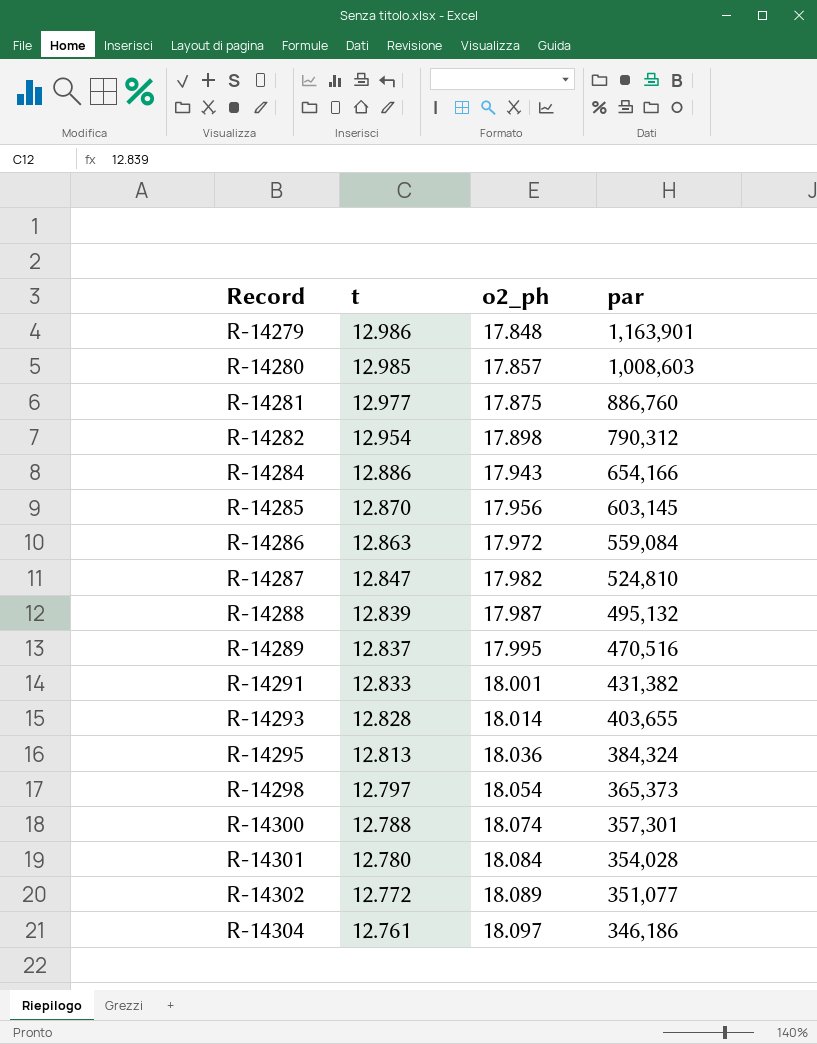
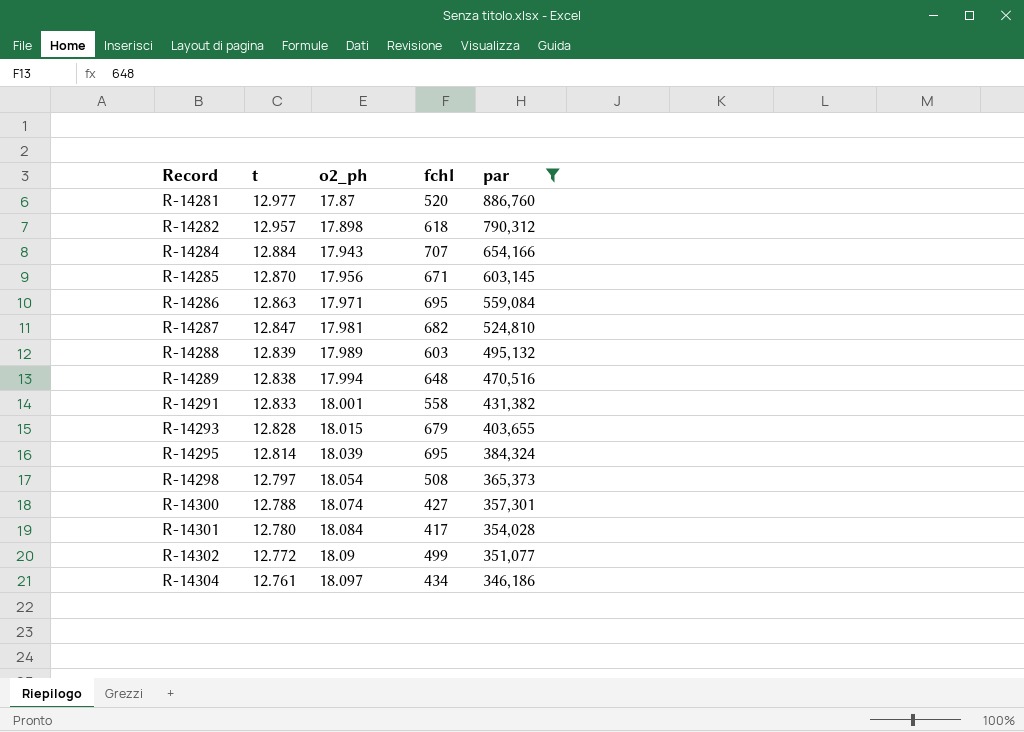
filter: none -> par <= 886,760
column fchl | position: none -> 4
R-14281 | o2_ph: 17.875 -> 17.87
R-14282 | t: 12.954 -> 12.957
R-14284 | t: 12.886 -> 12.884
R-14286 | o2_ph: 17.972 -> 17.971
R-14287 | o2_ph: 17.982 -> 17.981
R-14288 | o2_ph: 17.987 -> 17.989
R-14289 | t: 12.837 -> 12.838
R-14289 | o2_ph: 17.995 -> 17.994
R-14293 | o2_ph: 18.014 -> 18.015
R-14295 | t: 12.813 -> 12.814
R-14295 | o2_ph: 18.036 -> 18.039
R-14302 | o2_ph: 18.089 -> 18.09

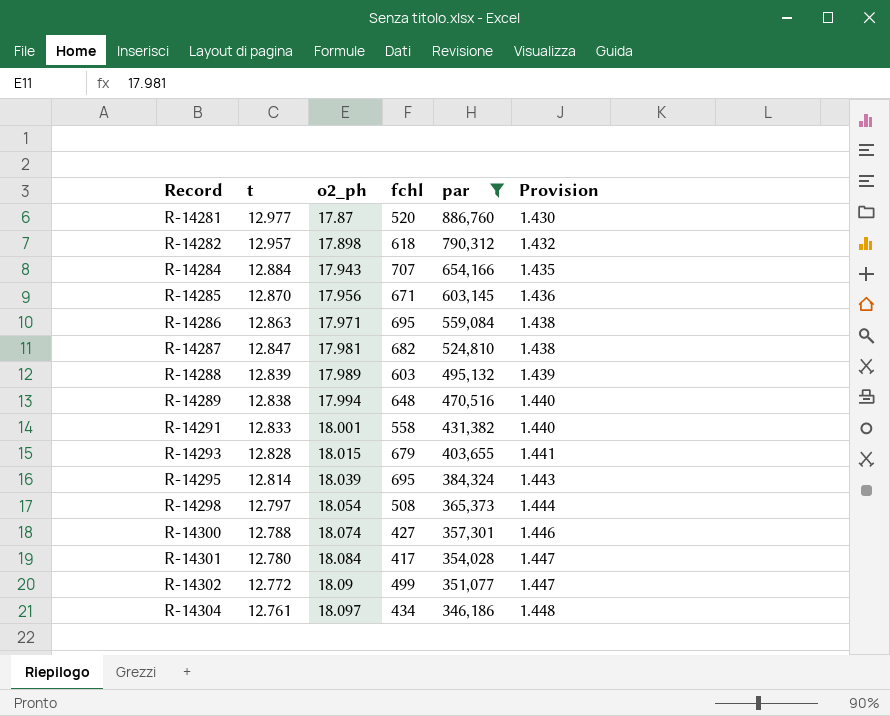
column Provision | formula: none -> [o2_ph] * 0.08

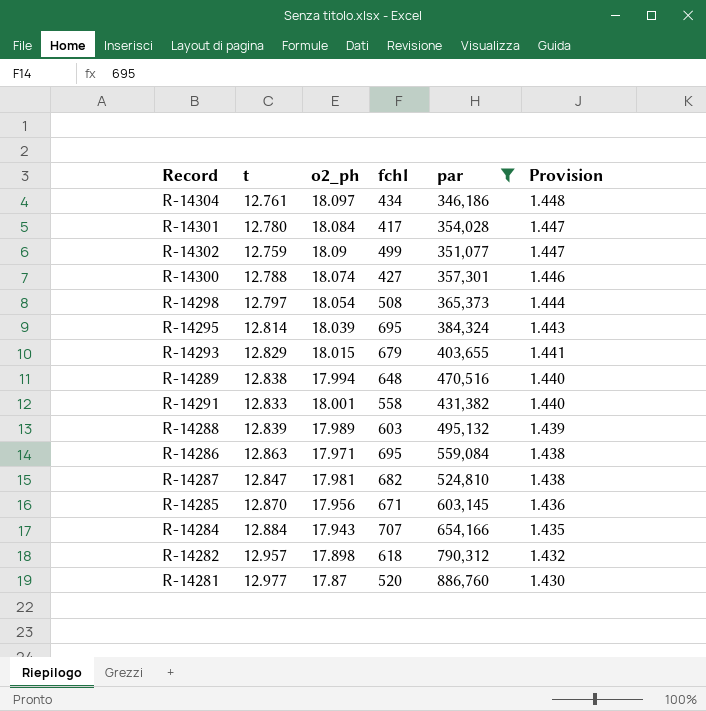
row order: Record ascending -> Provision descending
R-14302 | t: 12.772 -> 12.759
R-14293 | t: 12.828 -> 12.829

